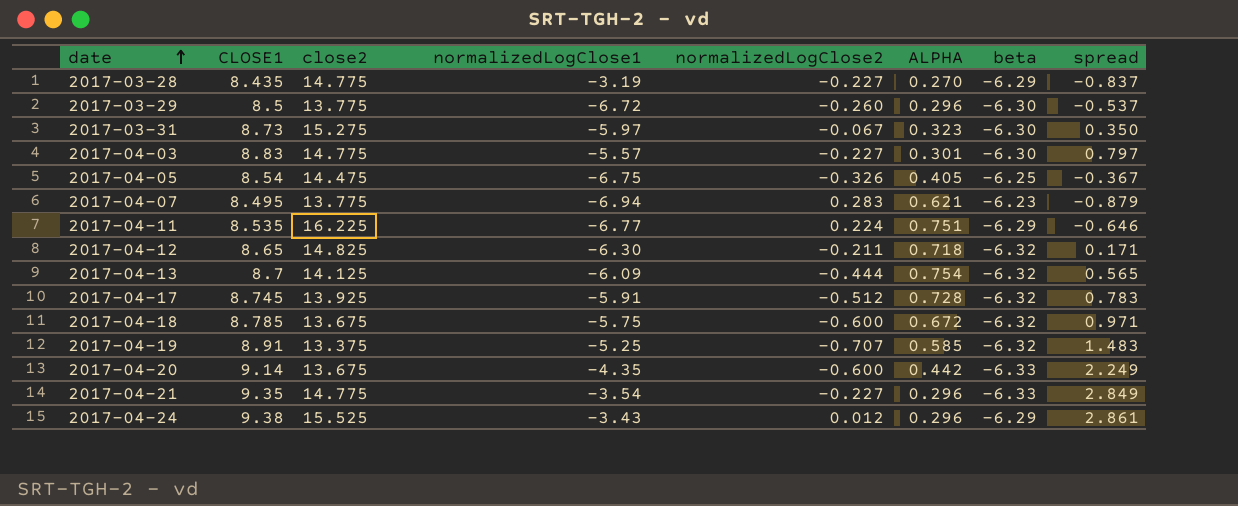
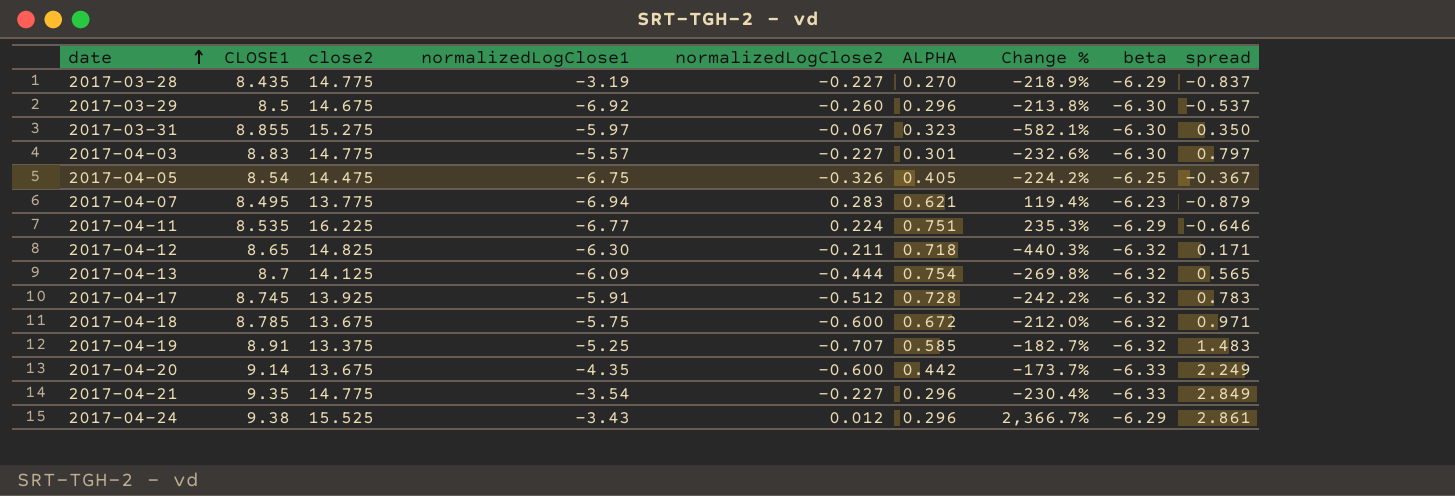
column Change % | formula: none -> ([ALPHA] - [normalizedLogClose2]) / [normalizedLogClose2]
2017-03-29 | close2: 13.775 -> 14.675
2017-03-29 | normalizedLogClose1: -6.72 -> -6.92
2017-03-31 | CLOSE1: 8.73 -> 8.855

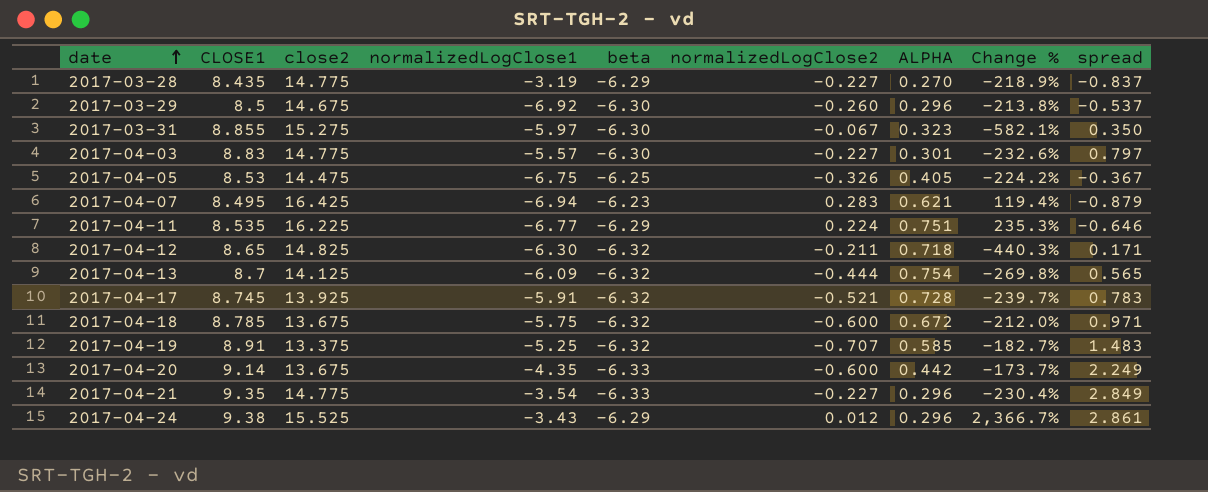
column beta | position: 8 -> 5
2017-04-05 | CLOSE1: 8.54 -> 8.53
2017-04-07 | close2: 13.775 -> 16.425
2017-04-17 | normalizedLogClose2: -0.512 -> -0.521
2017-04-17 | Change %: -242.2% -> -239.7%

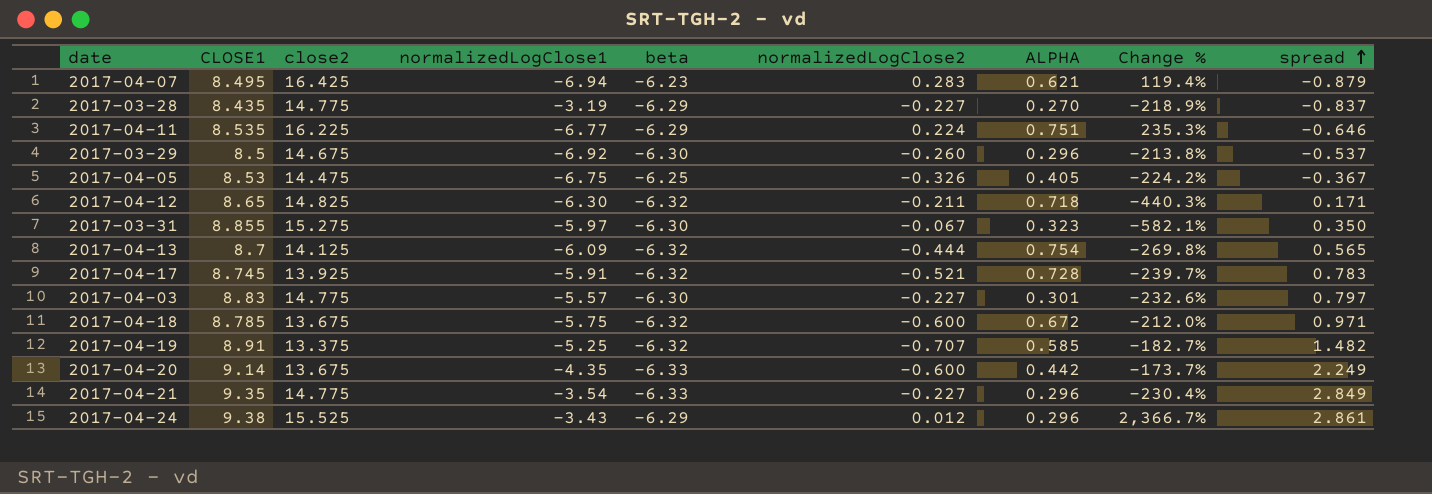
row order: date ascending -> spread ascending
2017-04-19 | spread: 1.483 -> 1.482

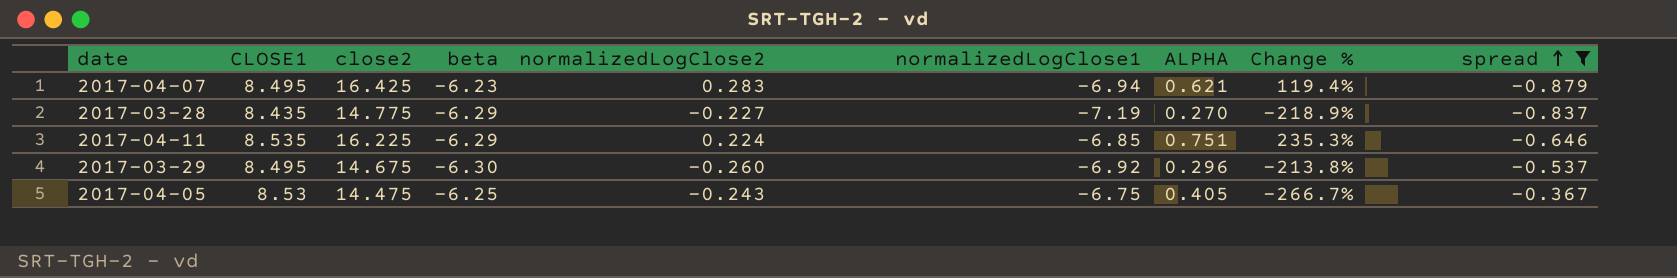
filter: none -> spread <= -0.367
column normalizedLogClose1 | position: 4 -> 6
2017-03-28 | normalizedLogClose1: -3.19 -> -7.19
2017-04-11 | normalizedLogClose1: -6.77 -> -6.85
2017-03-29 | CLOSE1: 8.5 -> 8.495
2017-04-05 | normalizedLogClose2: -0.326 -> -0.243
2017-04-05 | Change %: -224.2% -> -266.7%

